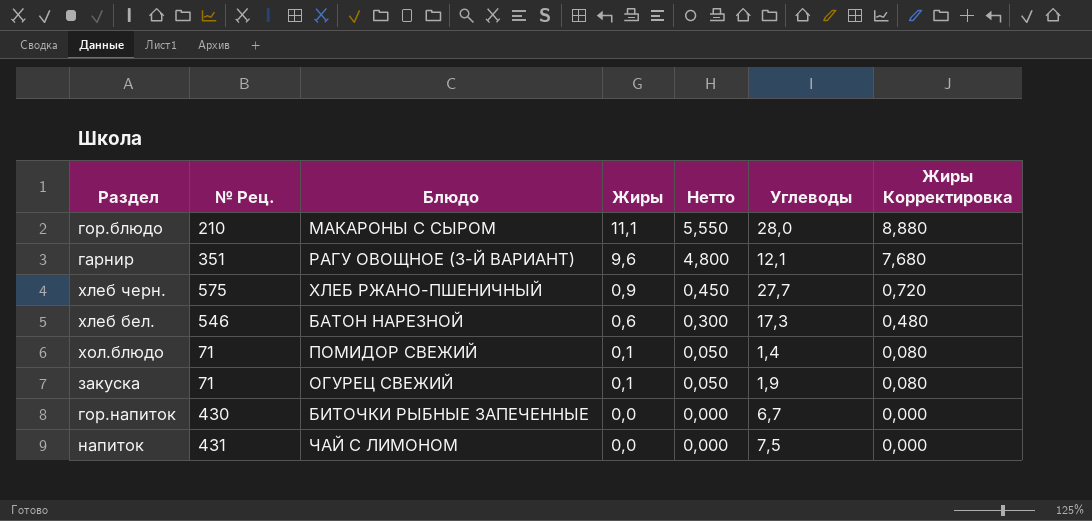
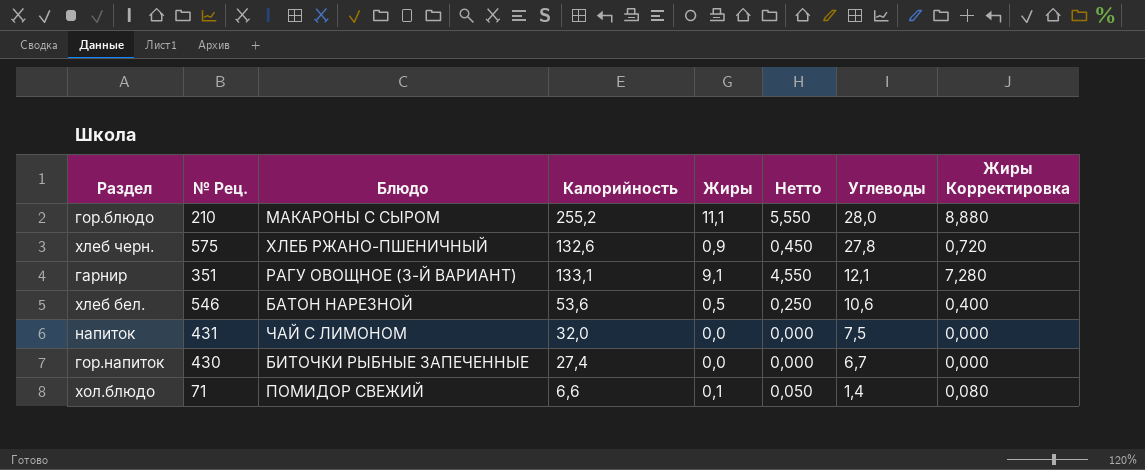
row order: Жиры descending -> Углеводы descending
column Калорийность | position: none -> 4
row закуска: 71 | ОГУРЕЦ СВЕЖИЙ | 0,1 | 0,050 | 1,9 | 0,080 -> none
хлеб черн. | Углеводы: 27,7 -> 27,8
гарнир | Жиры: 9,6 -> 9,1
гарнир | Нетто: 4,800 -> 4,550
гарнир | Жиры Корректировка: 7,680 -> 7,280
хлеб бел. | Жиры: 0,6 -> 0,5
хлеб бел. | Нетто: 0,300 -> 0,250
хлеб бел. | Углеводы: 17,3 -> 10,6
хлеб бел. | Жиры Корректировка: 0,480 -> 0,400

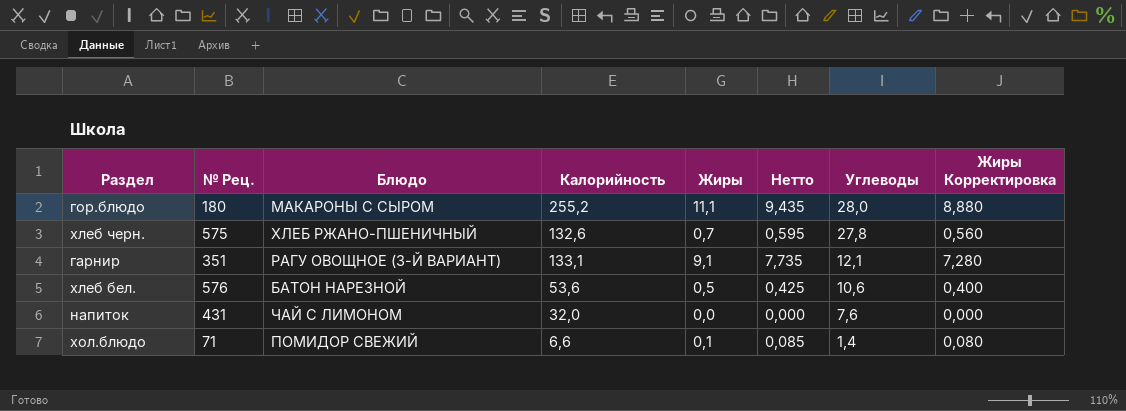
column Нетто | formula: [Жиры] * 0,5 -> [Жиры] * 0,85
row гор.напиток: 430 | БИТОЧКИ РЫБНЫЕ ЗАПЕЧЕННЫЕ | 27,4 | 0,0 | 0,000 | 6,7 | 0,000 -> none
гор.блюдо | № Рец.: 210 -> 180
хлеб черн. | Жиры: 0,9 -> 0,7
хлеб черн. | Жиры Корректировка: 0,720 -> 0,560
хлеб бел. | № Рец.: 546 -> 576
напиток | Углеводы: 7,5 -> 7,6

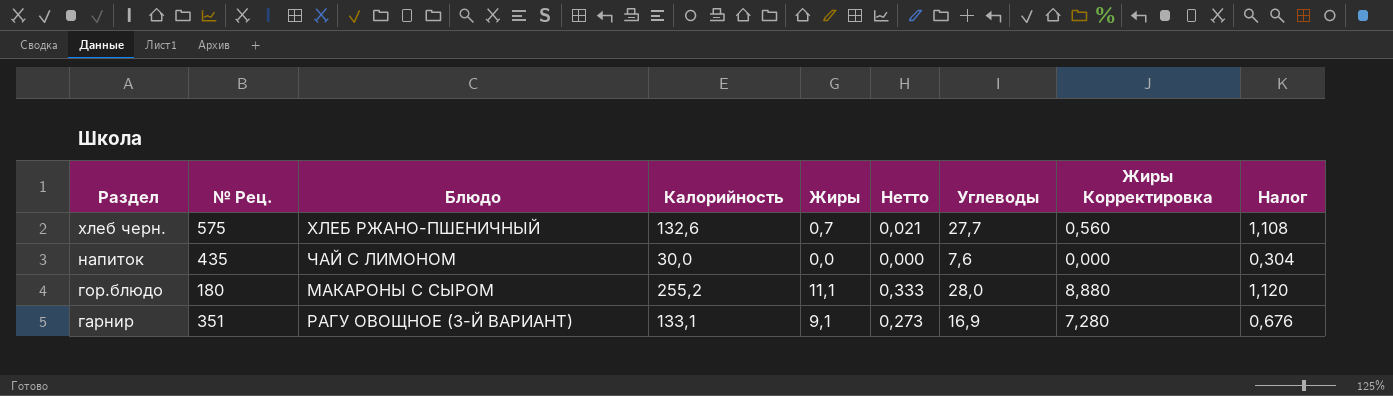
row order: Углеводы descending -> Раздел descending
column Нетто | formula: [Жиры] * 0,85 -> [Жиры] * 0,03
column Налог | formula: none -> [Углеводы] * 0,04
row хлеб бел.: 576 | БАТОН НАРЕЗНОЙ | 53,6 | 0,5 | 0,425 | 10,6 | 0,400 -> none
row хол.блюдо: 71 | ПОМИДОР СВЕЖИЙ | 6,6 | 0,1 | 0,085 | 1,4 | 0,080 -> none
хлеб черн. | Углеводы: 27,8 -> 27,7
напиток | № Рец.: 431 -> 435
напиток | Калорийность: 32,0 -> 30,0
гарнир | Углеводы: 12,1 -> 16,9

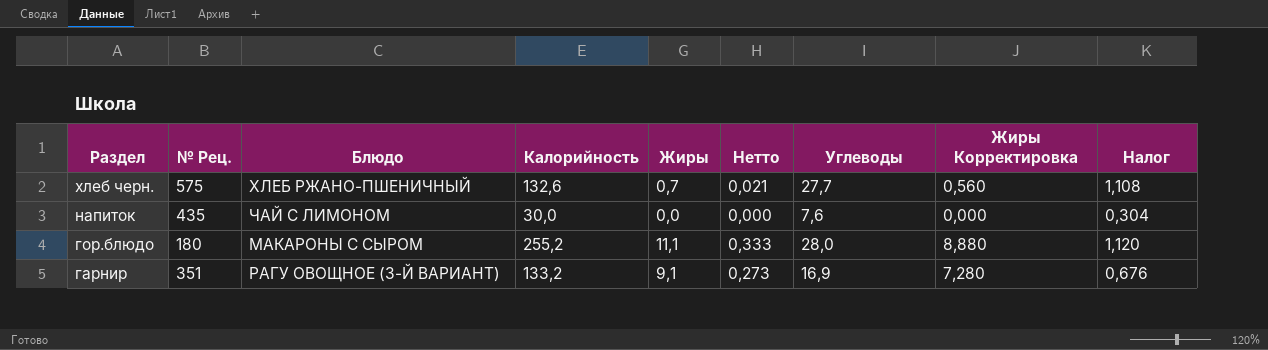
гарнир | Калорийность: 133,1 -> 133,2

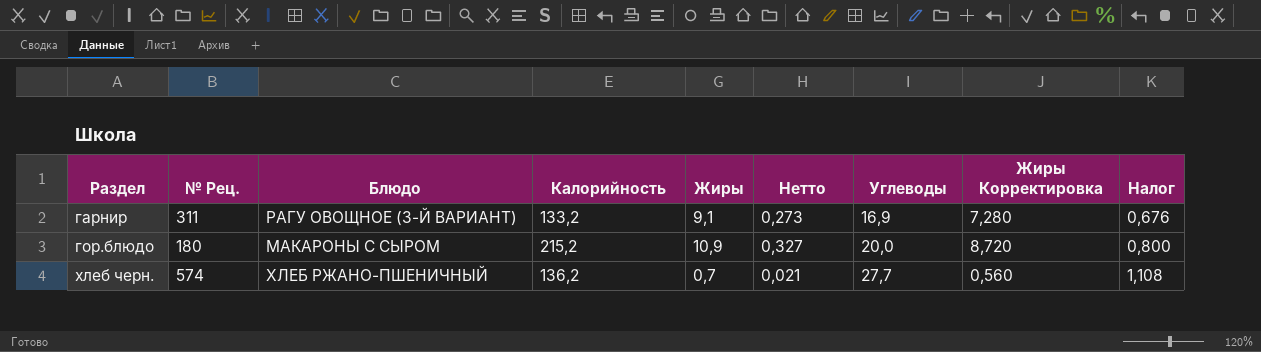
row order: Раздел descending -> Раздел ascending
row напиток: 435 | ЧАЙ С ЛИМОНОМ | 30,0 | 0,0 | 0,000 | 7,6 | 0,000 | 0,304 -> none
гарнир | № Рец.: 351 -> 311
гор.блюдо | Калорийность: 255,2 -> 215,2
гор.блюдо | Жиры: 11,1 -> 10,9
гор.блюдо | Нетто: 0,333 -> 0,327
гор.блюдо | Углеводы: 28,0 -> 20,0
гор.блюдо | Жиры Корректировка: 8,880 -> 8,720
гор.блюдо | Налог: 1,120 -> 0,800
хлеб черн. | № Рец.: 575 -> 574
хлеб черн. | Калорийность: 132,6 -> 136,2

